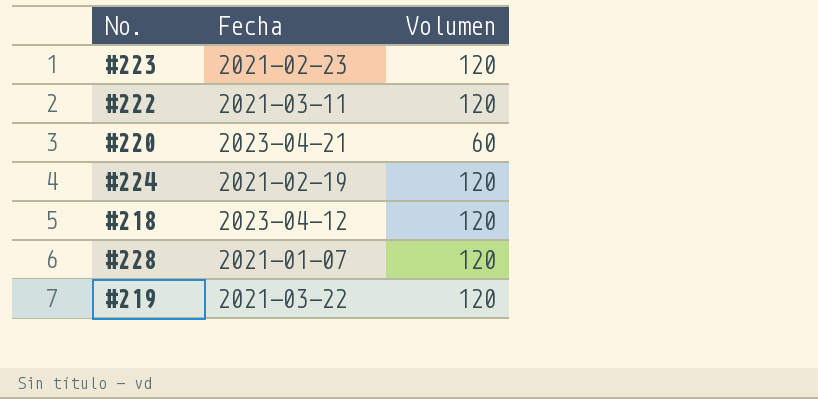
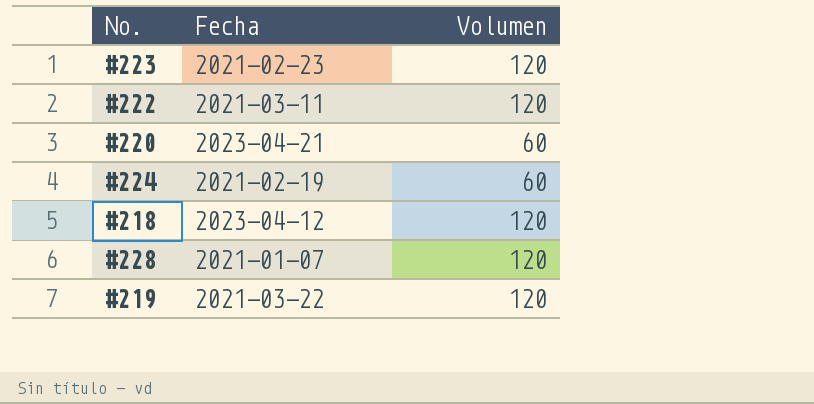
#224 | Volumen: 120 -> 60

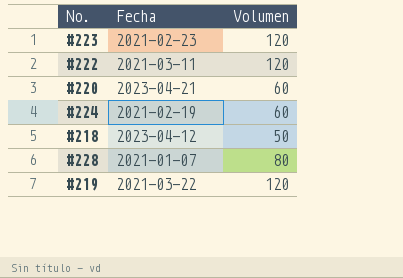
#218 | Volumen: 120 -> 50
#228 | Volumen: 120 -> 80

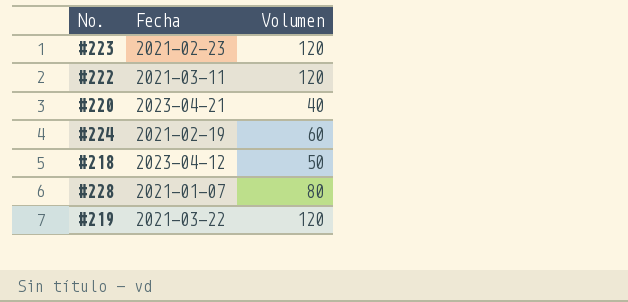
#220 | Volumen: 60 -> 40

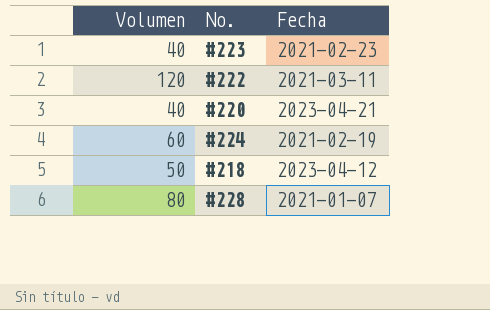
column Volumen | position: 3 -> 1
row #219: 2021-03-22 | 120 -> none
#223 | Volumen: 120 -> 40

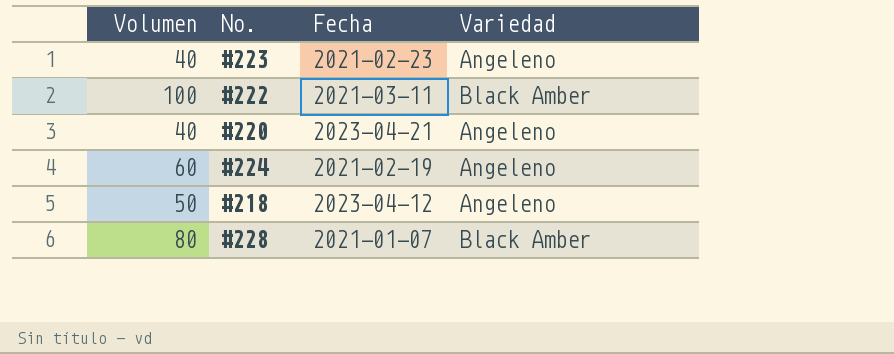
column Variedad | position: none -> 4
#222 | Volumen: 120 -> 100

